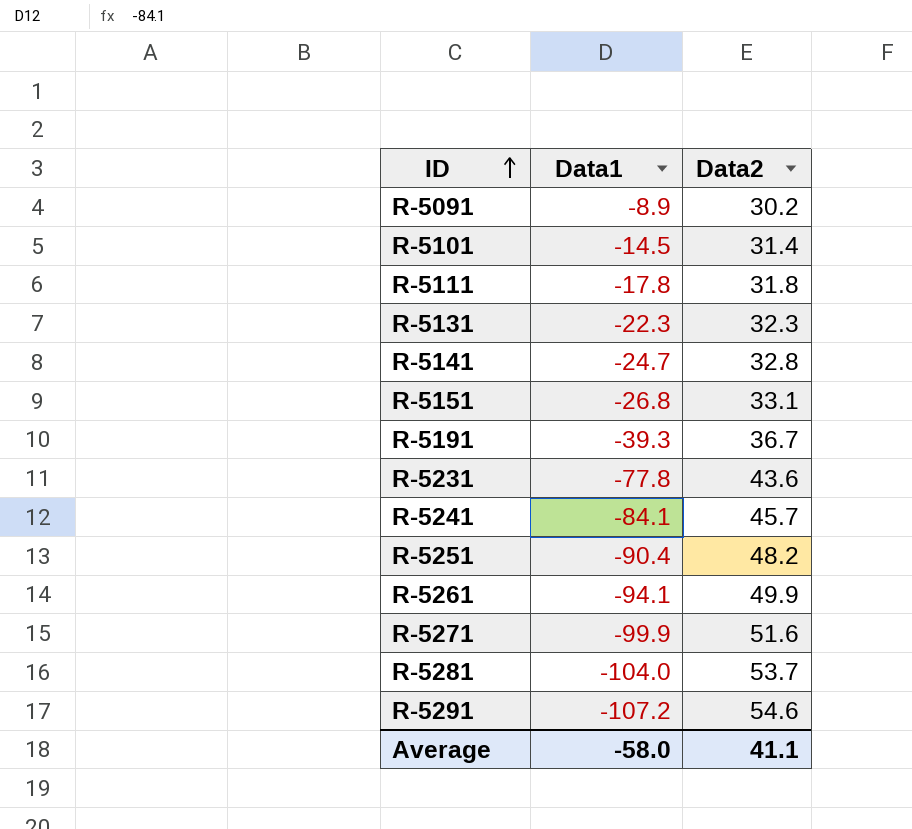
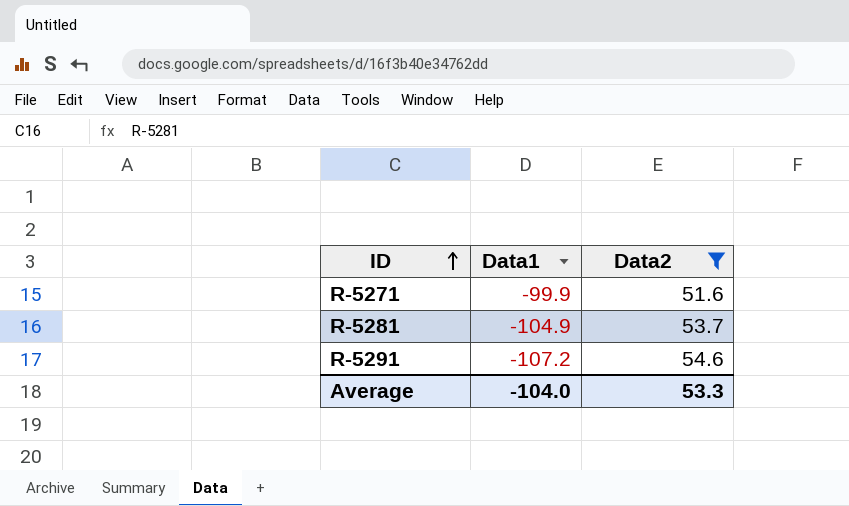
filter: none -> Data2 >= 51.6
R-5281 | Data1: -104.0 -> -104.9
Average | Data1: -58.0 -> -104.0
Average | Data2: 41.1 -> 53.3

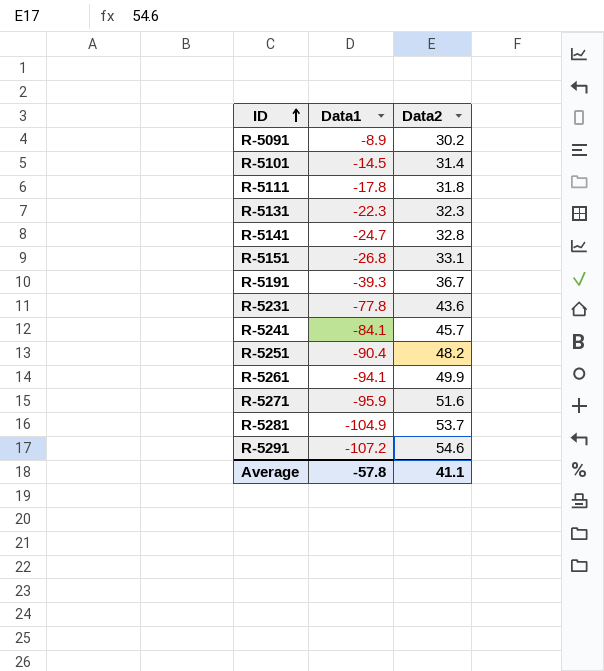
filter: Data2 >= 51.6 -> none
R-5271 | Data1: -99.9 -> -95.9
Average | Data1: -104.0 -> -57.8
Average | Data2: 53.3 -> 41.1

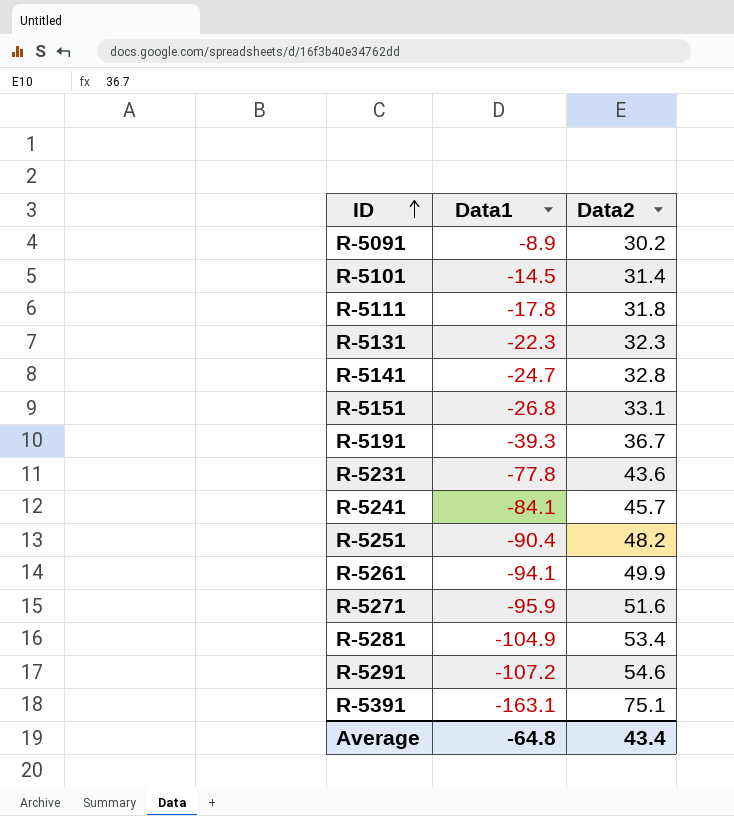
R-5281 | Data2: 53.7 -> 53.4
row R-5391: none -> -163.1 | 75.1
Average | Data1: -57.8 -> -64.8
Average | Data2: 41.1 -> 43.4

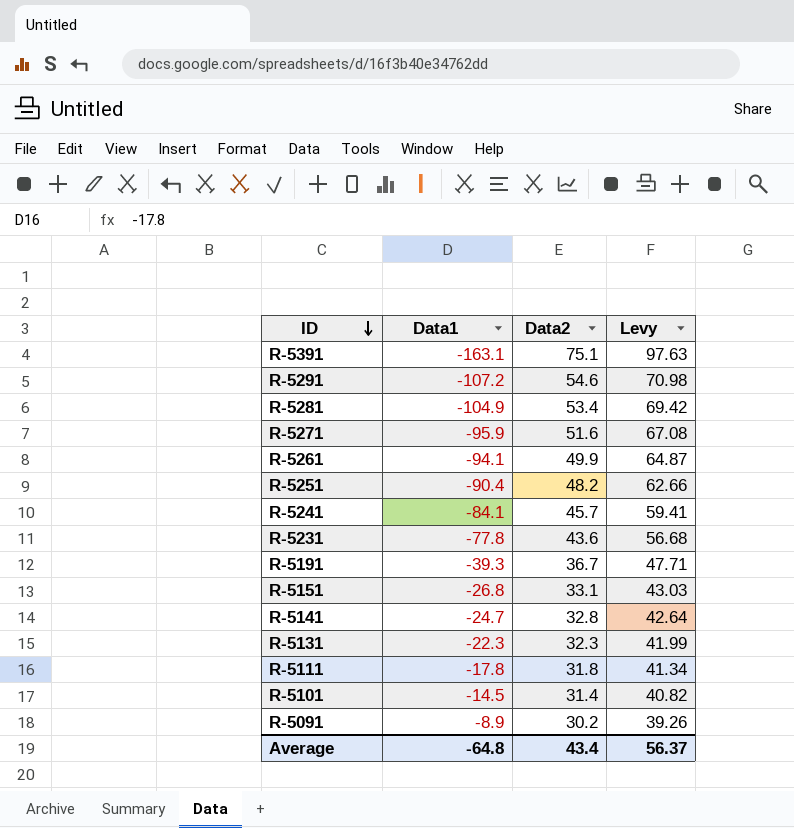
row order: ID ascending -> ID descending
column Levy | formula: none -> [Data2] * 1.3

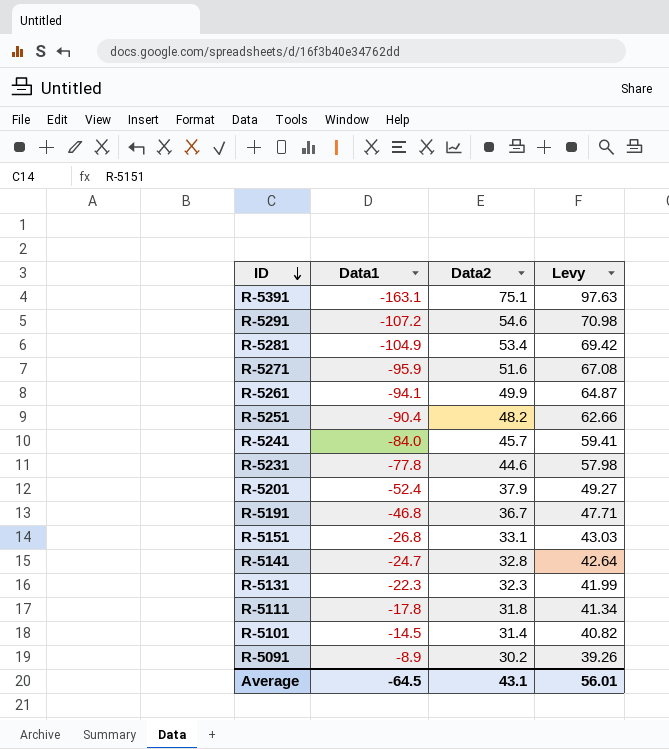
R-5241 | Data1: -84.1 -> -84.0
R-5231 | Data2: 43.6 -> 44.6
R-5231 | Levy: 56.68 -> 57.98
row R-5201: none -> -52.4 | 37.9 | 49.27
R-5191 | Data1: -39.3 -> -46.8
Average | Data1: -64.8 -> -64.5
Average | Data2: 43.4 -> 43.1
Average | Levy: 56.37 -> 56.01

